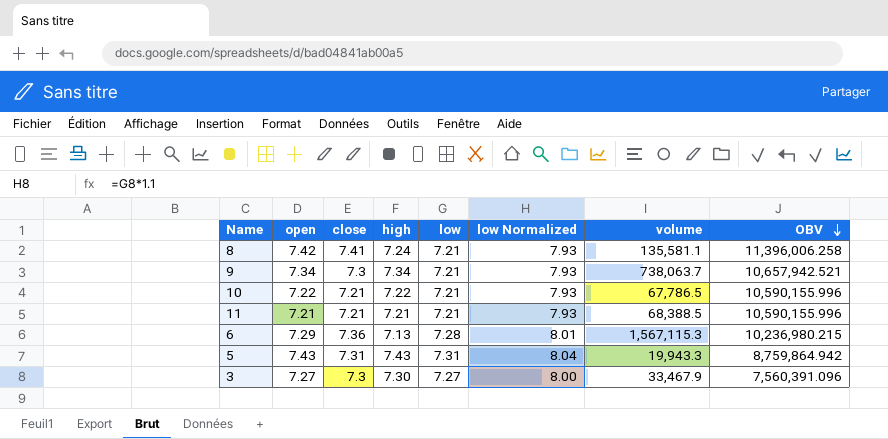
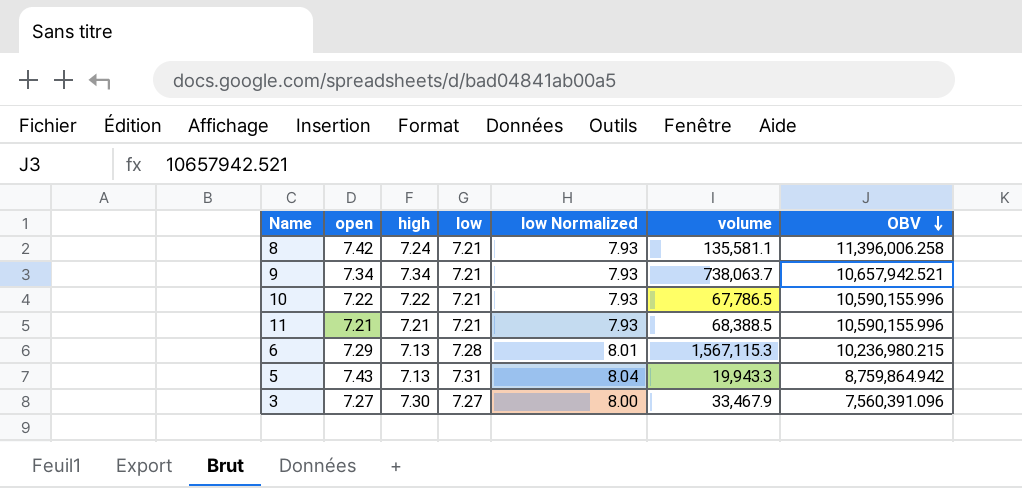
column close | position: 3 -> none
5 | high: 7.43 -> 7.13

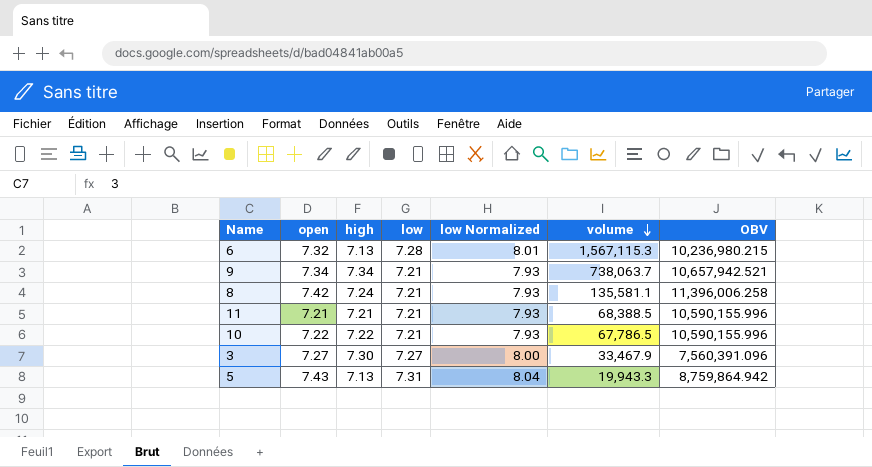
row order: OBV descending -> volume descending
6 | open: 7.29 -> 7.32

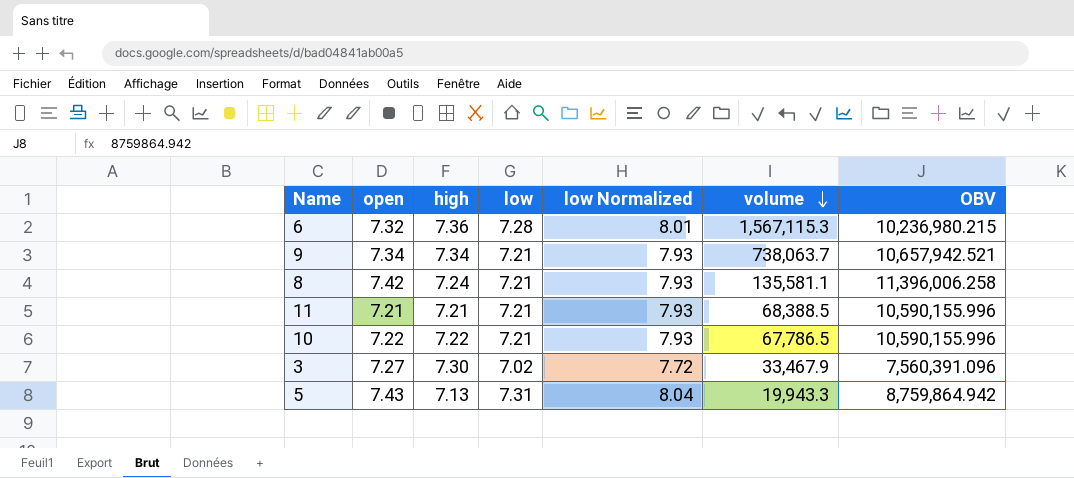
6 | high: 7.13 -> 7.36
3 | low: 7.27 -> 7.02
3 | low Normalized: 8.00 -> 7.72

